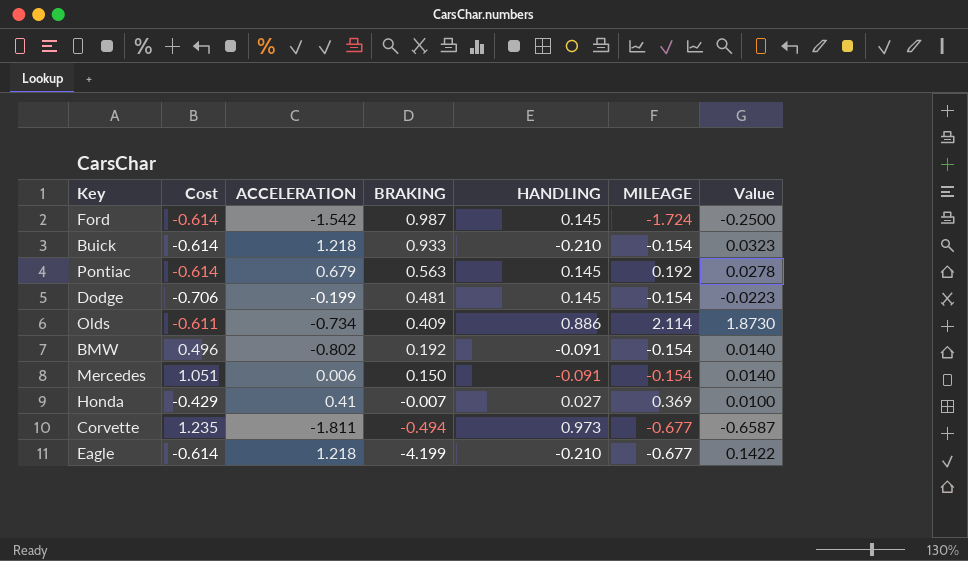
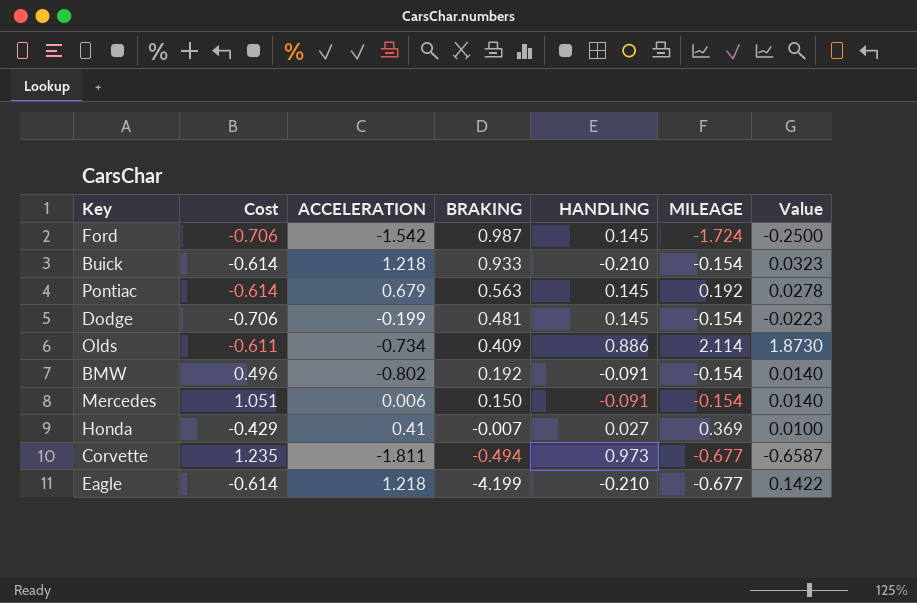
Ford | Cost: -0.614 -> -0.706

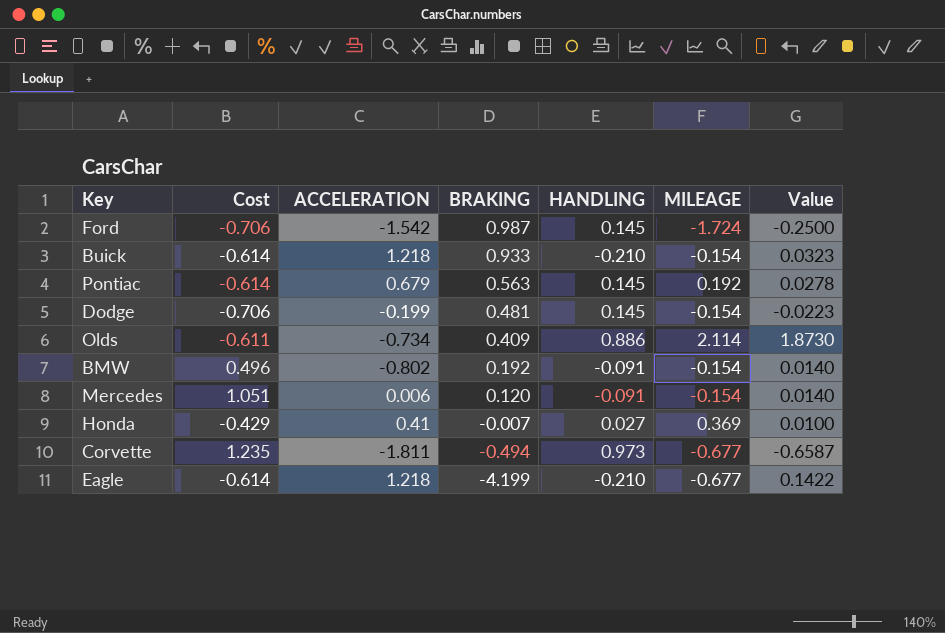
Mercedes | BRAKING: 0.150 -> 0.120

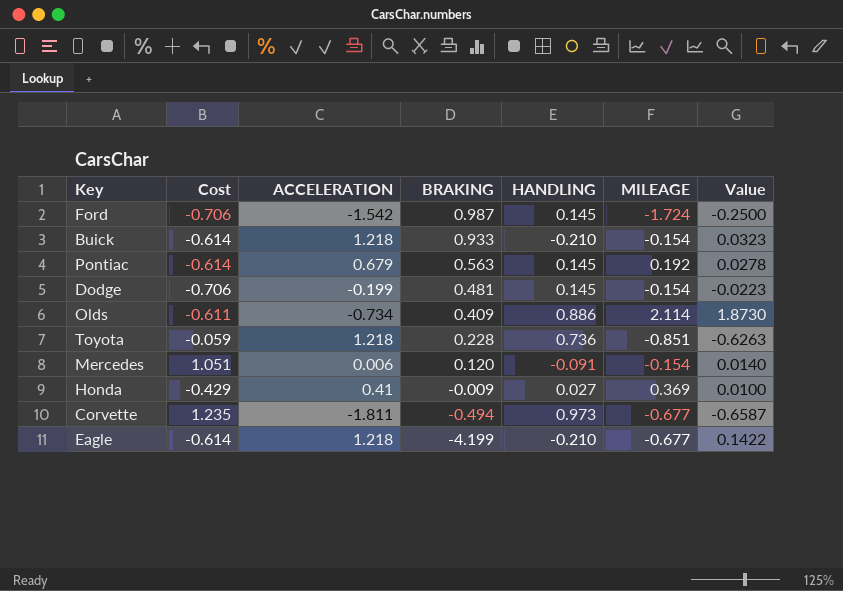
row BMW: 0.496 | -0.802 | 0.192 | -0.091 | -0.154 | 0.0140 -> none
row Toyota: none -> -0.059 | 1.218 | 0.228 | 0.736 | -0.851 | -0.6263
Honda | BRAKING: -0.007 -> -0.009

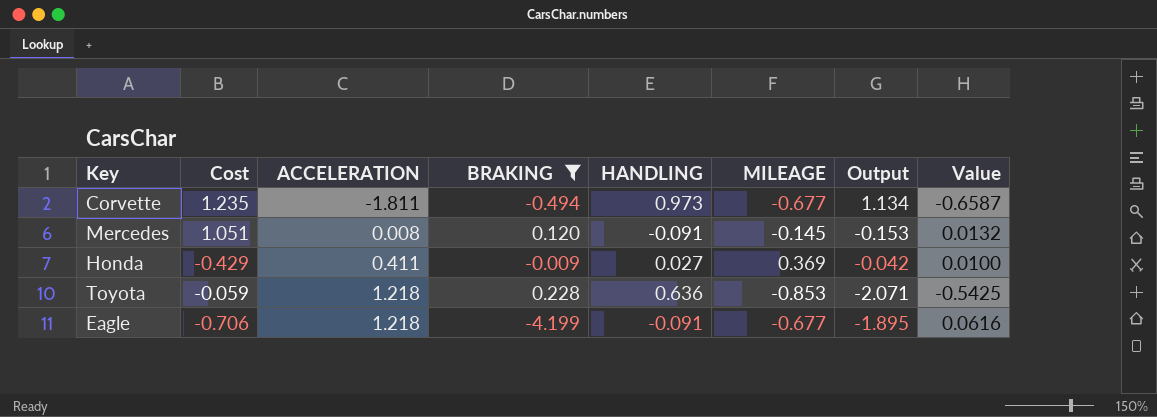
filter: none -> BRAKING <= 0.228
row order: BRAKING descending -> ACCELERATION ascending
column Output | formula: none -> [MILEAGE] - [ACCELERATION]
Mercedes | ACCELERATION: 0.006 -> 0.008
Mercedes | MILEAGE: -0.154 -> -0.145
Mercedes | Value: 0.0140 -> 0.0132
Honda | ACCELERATION: 0.41 -> 0.411
Toyota | HANDLING: 0.736 -> 0.636
Toyota | MILEAGE: -0.851 -> -0.853
Toyota | Value: -0.6263 -> -0.5425
Eagle | Cost: -0.614 -> -0.706
Eagle | HANDLING: -0.210 -> -0.091
Eagle | Value: 0.1422 -> 0.0616

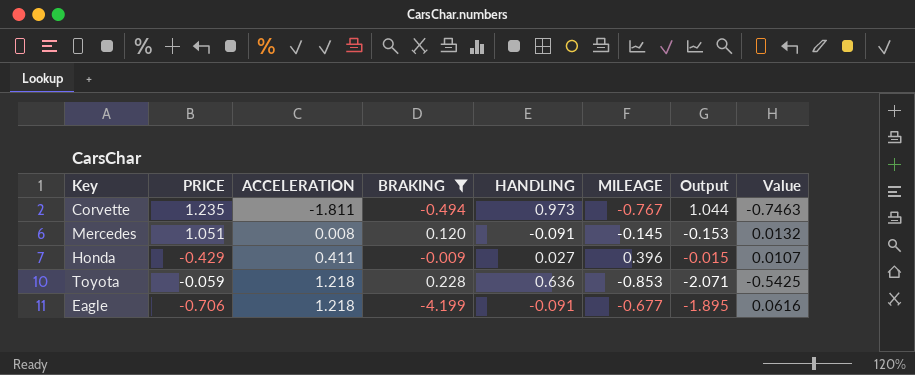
column name: Cost -> PRICE
Corvette | MILEAGE: -0.677 -> -0.767
Corvette | Output: 1.134 -> 1.044
Corvette | Value: -0.6587 -> -0.7463
Honda | MILEAGE: 0.369 -> 0.396
Honda | Output: -0.042 -> -0.015
Honda | Value: 0.0100 -> 0.0107

